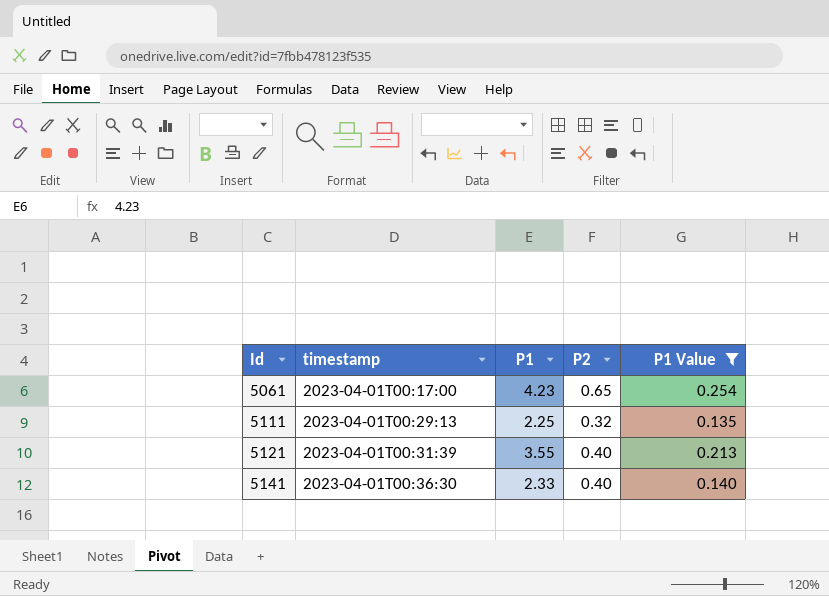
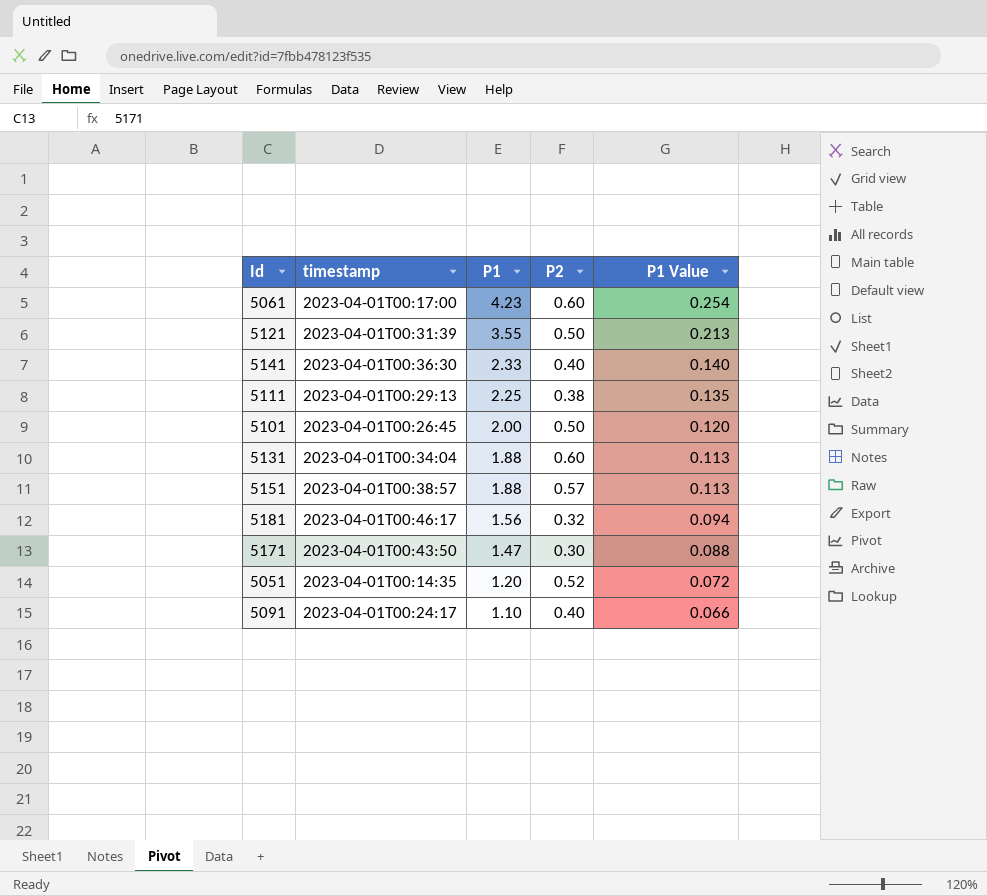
filter: P1 Value >= 0.135 -> none
row order: Id ascending -> P1 descending
5061 | P2: 0.65 -> 0.60
5121 | P2: 0.40 -> 0.50
5111 | P2: 0.32 -> 0.38

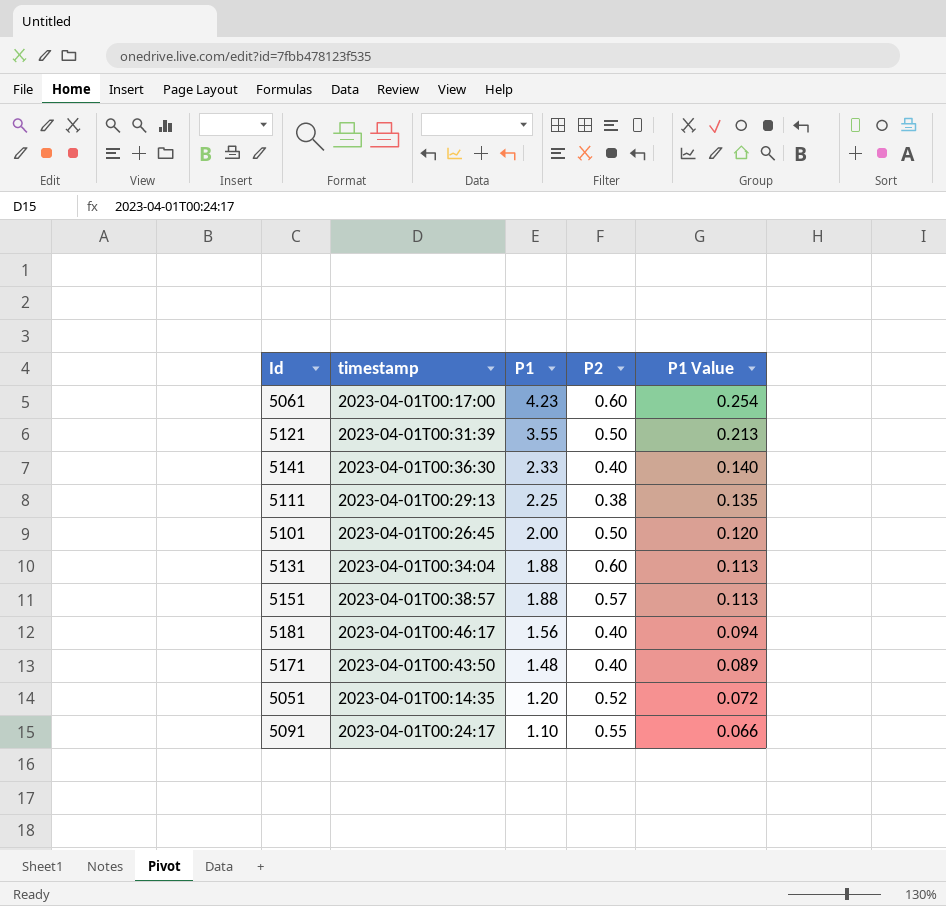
5181 | P2: 0.32 -> 0.40
5171 | P1: 1.47 -> 1.48
5171 | P2: 0.30 -> 0.40
5171 | P1 Value: 0.088 -> 0.089
5091 | P2: 0.40 -> 0.55

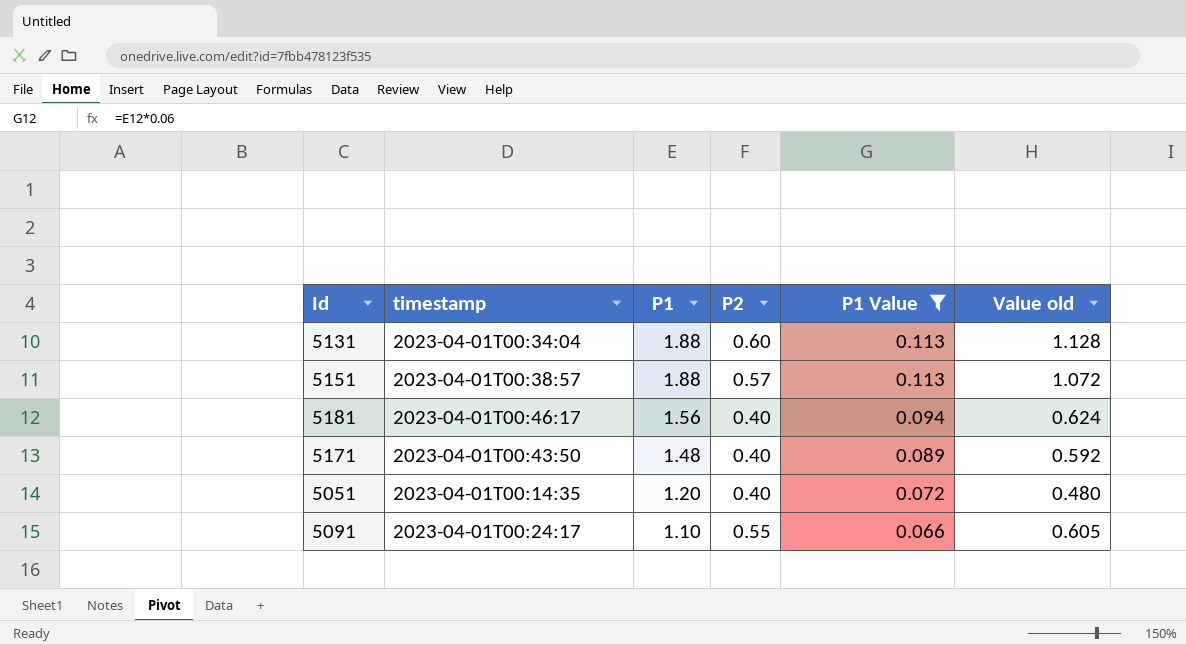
filter: none -> P1 Value <= 0.113
column Value old | formula: none -> [P1] * [P2]
5051 | P2: 0.52 -> 0.40

